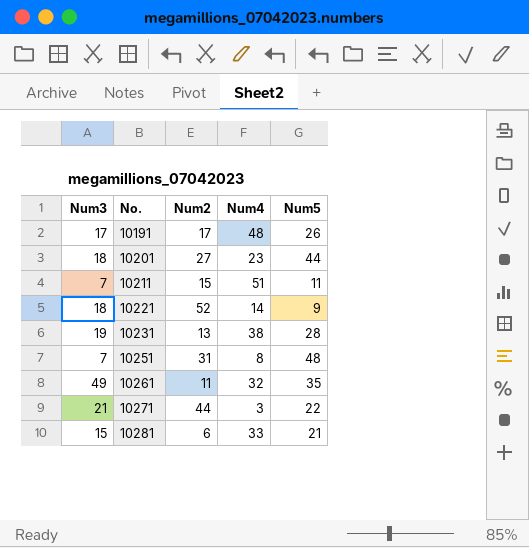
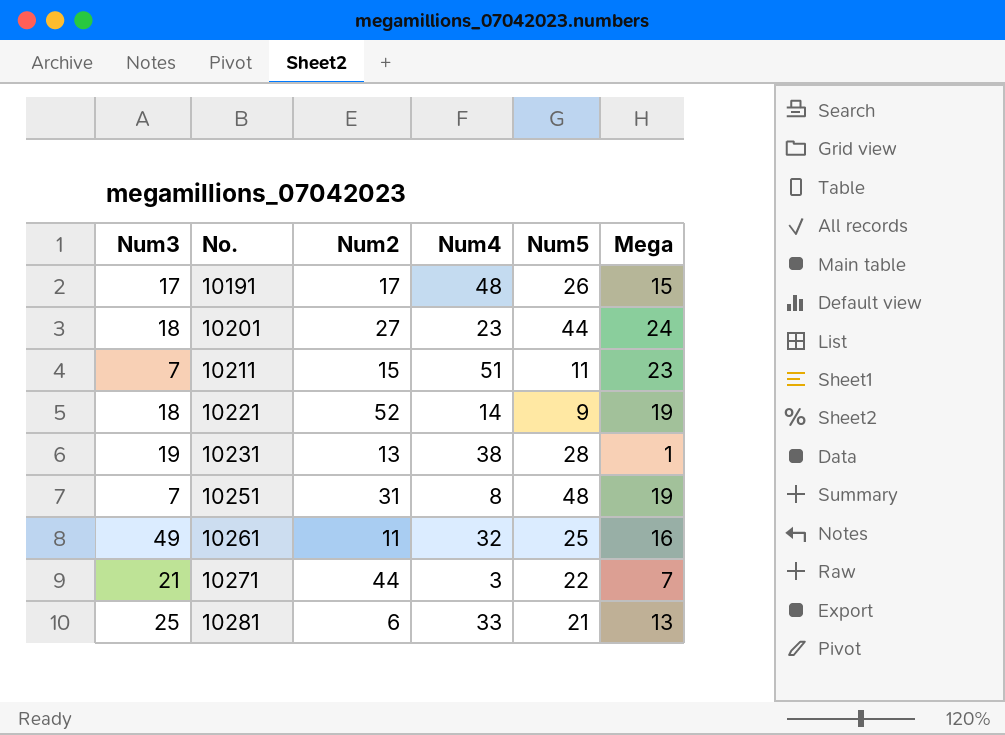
column Mega | position: none -> 6
10261 | Num5: 35 -> 25
10281 | Num3: 15 -> 25

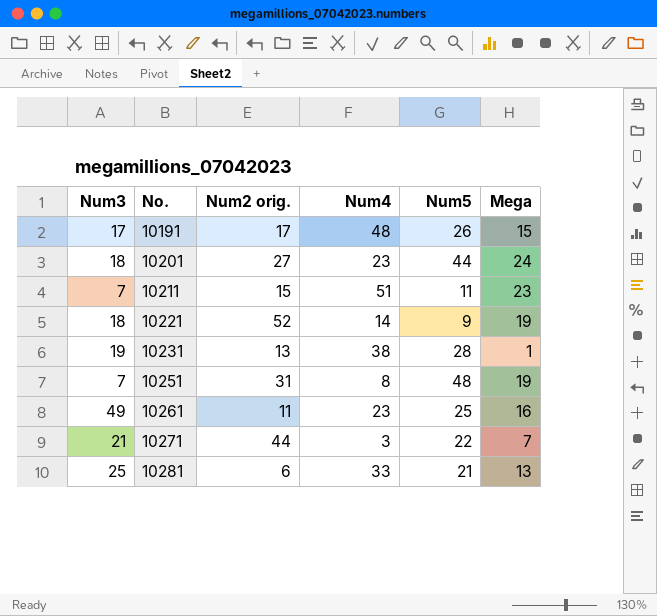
column name: Num2 -> Num2 orig.
10261 | Num4: 32 -> 23

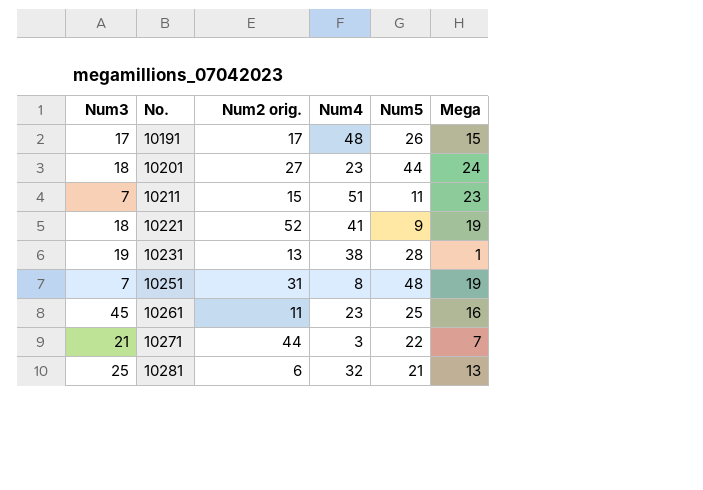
10221 | Num4: 14 -> 41
10261 | Num3: 49 -> 45
10281 | Num4: 33 -> 32

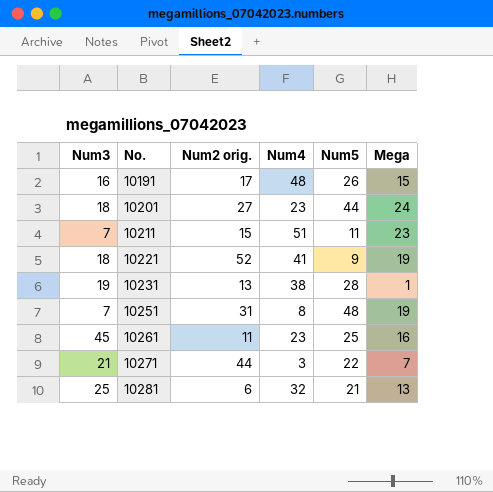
10191 | Num3: 17 -> 16

